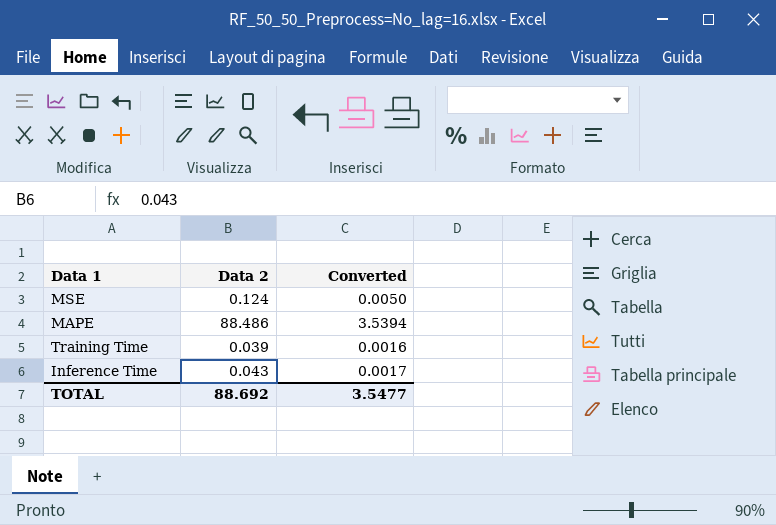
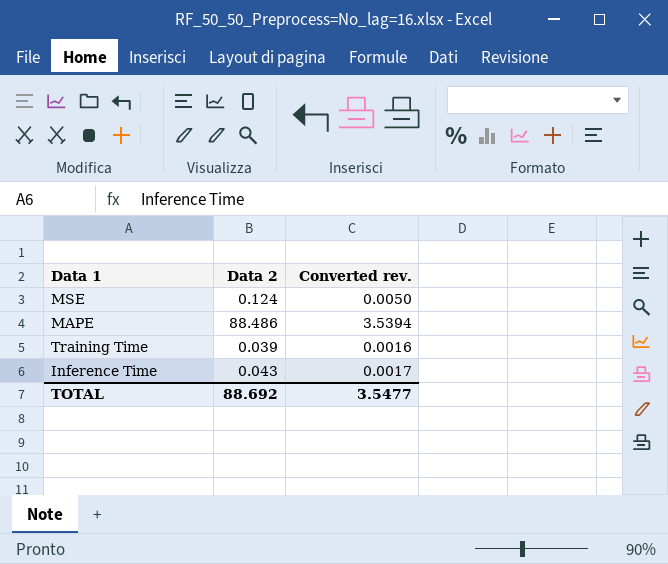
column name: Converted -> Converted rev.

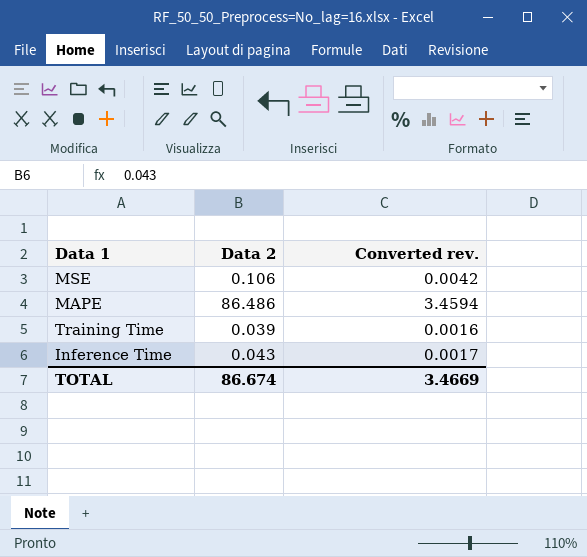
MSE | Data 2: 0.124 -> 0.106
MSE | Converted rev.: 0.0050 -> 0.0042
MAPE | Data 2: 88.486 -> 86.486
MAPE | Converted rev.: 3.5394 -> 3.4594
TOTAL | Data 2: 88.692 -> 86.674
TOTAL | Converted rev.: 3.5477 -> 3.4669

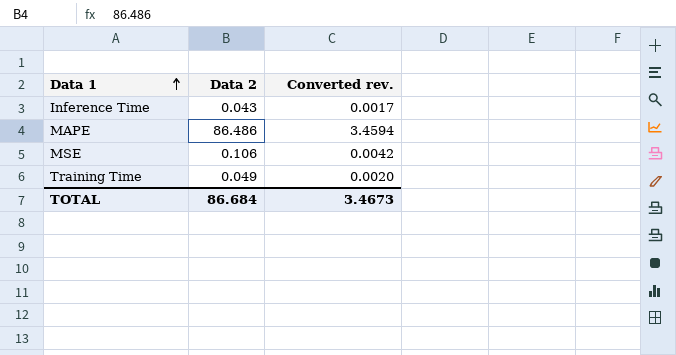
row order: none -> Data 1 ascending
Training Time | Data 2: 0.039 -> 0.049
Training Time | Converted rev.: 0.0016 -> 0.0020
TOTAL | Data 2: 86.674 -> 86.684
TOTAL | Converted rev.: 3.4669 -> 3.4673

